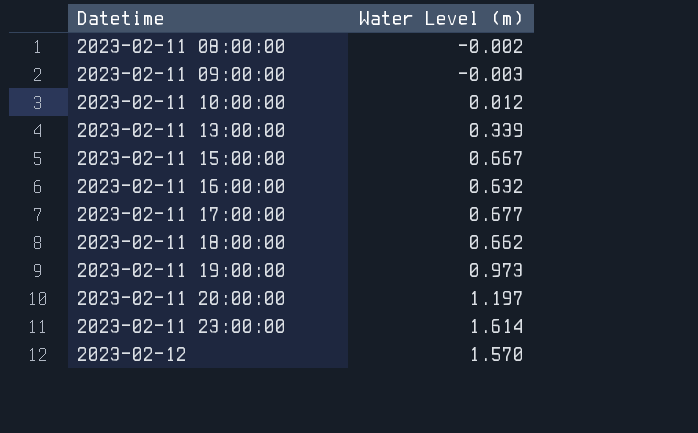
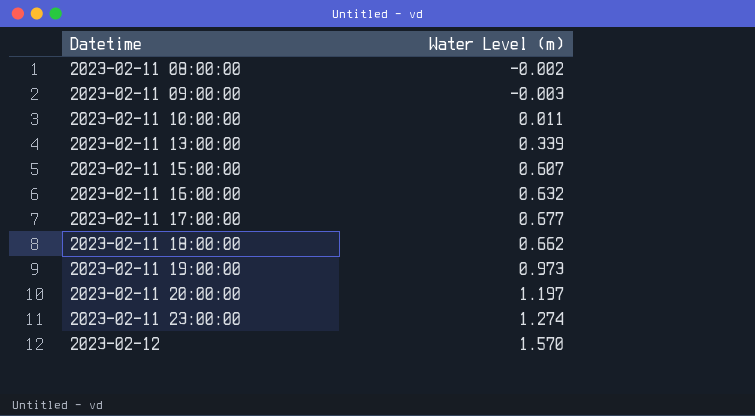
2023-02-11 10:00:00 | Water Level (m): 0.012 -> 0.011
2023-02-11 15:00:00 | Water Level (m): 0.667 -> 0.607
2023-02-11 23:00:00 | Water Level (m): 1.614 -> 1.274

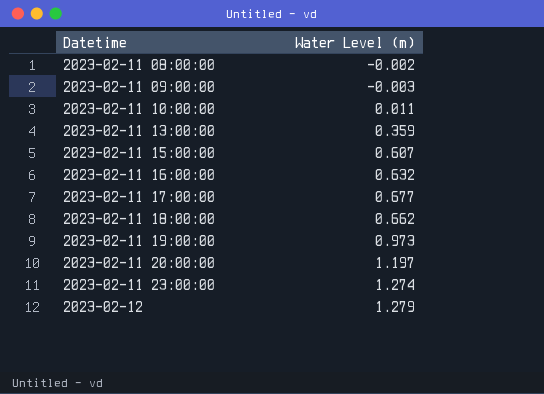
2023-02-11 13:00:00 | Water Level (m): 0.339 -> 0.359
2023-02-12 | Water Level (m): 1.570 -> 1.279

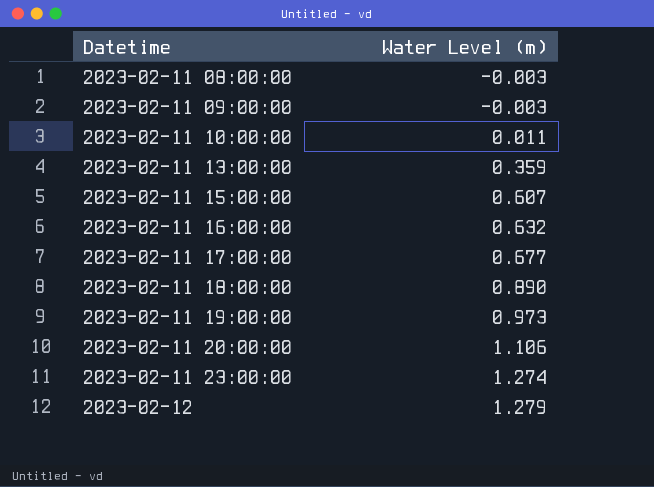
2023-02-11 08:00:00 | Water Level (m): -0.002 -> -0.003
2023-02-11 18:00:00 | Water Level (m): 0.662 -> 0.890
2023-02-11 20:00:00 | Water Level (m): 1.197 -> 1.106

